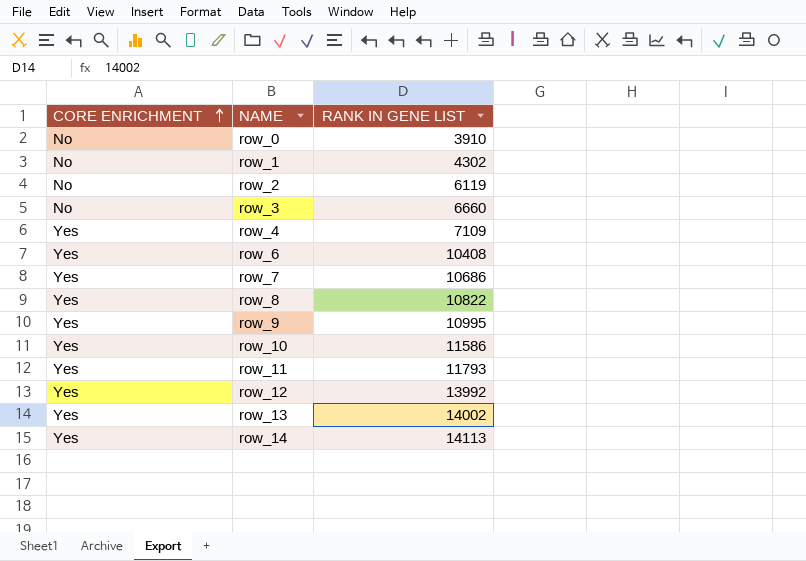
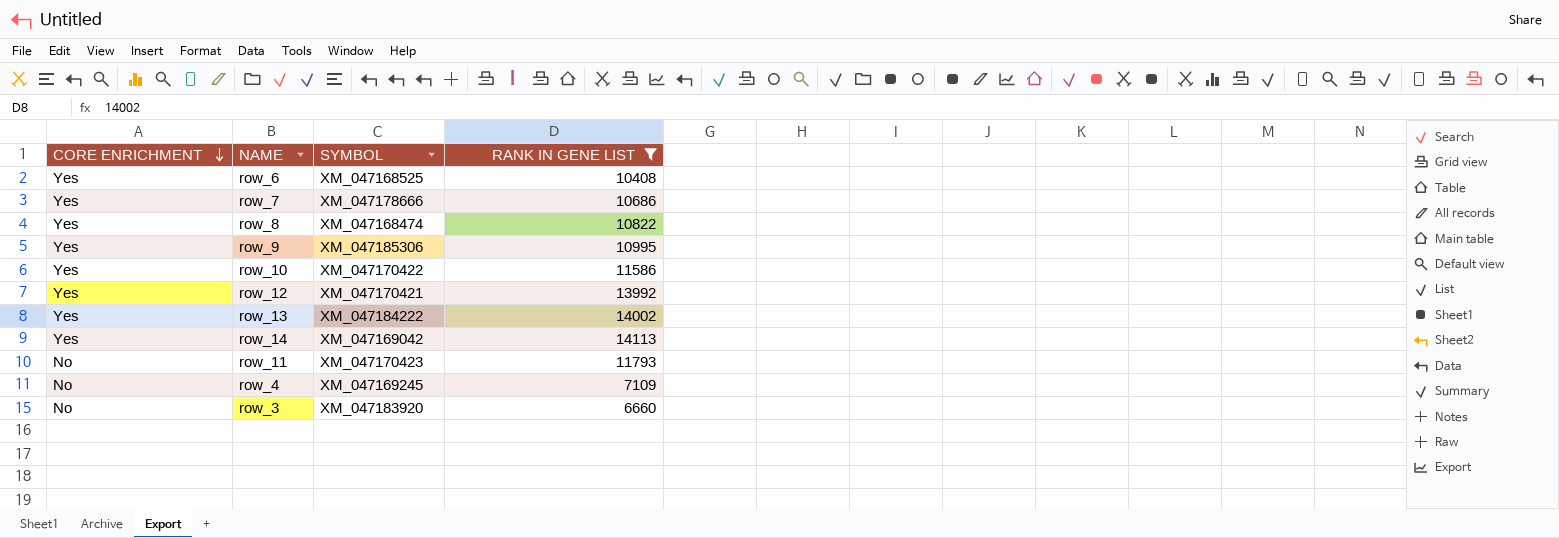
filter: none -> RANK IN GENE LIST >= 6660
row order: CORE ENRICHMENT ascending -> CORE ENRICHMENT descending
column SYMBOL | position: none -> 3
row_11 | CORE ENRICHMENT: Yes -> No
row_4 | CORE ENRICHMENT: Yes -> No

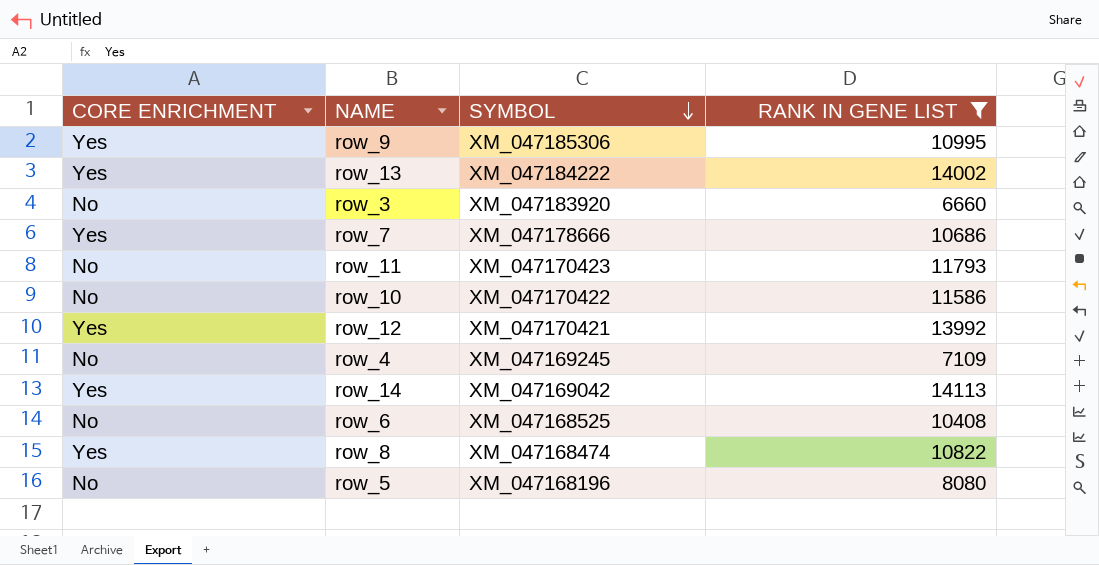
row order: CORE ENRICHMENT descending -> SYMBOL descending
row_10 | CORE ENRICHMENT: Yes -> No
row_6 | CORE ENRICHMENT: Yes -> No
row row_5: none -> No | XM_047168196 | 8080

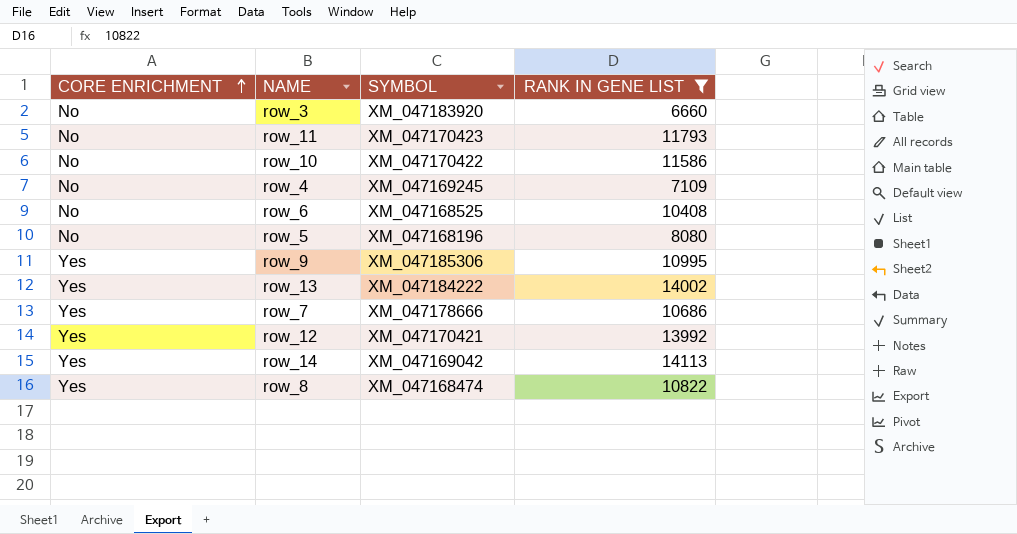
row order: SYMBOL descending -> CORE ENRICHMENT ascending

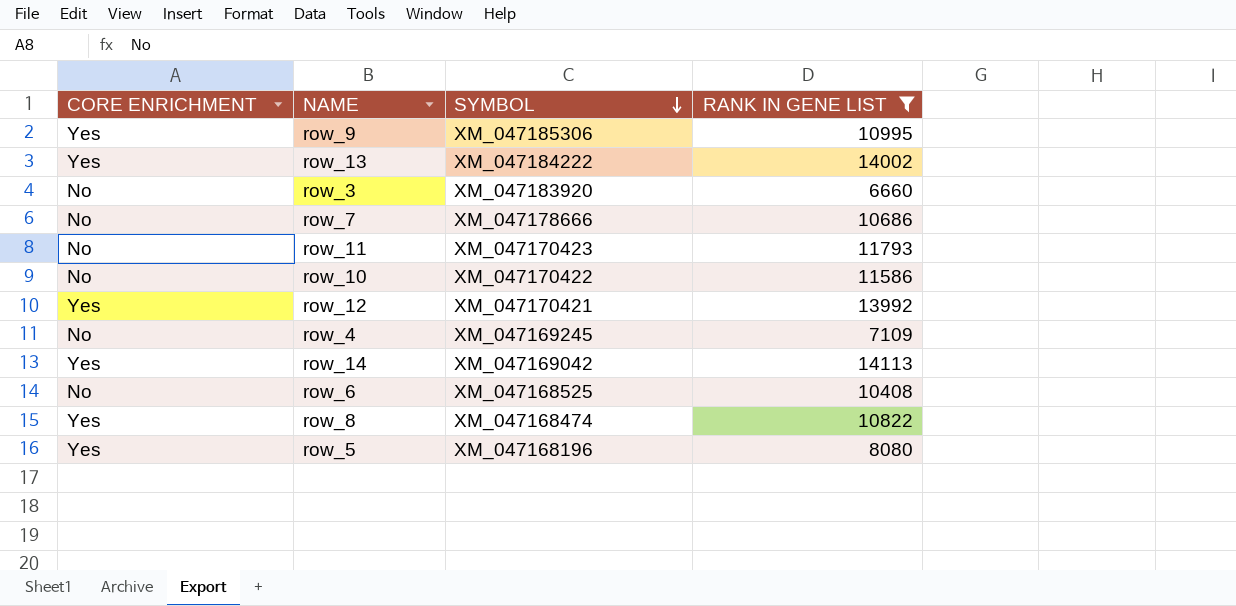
row order: CORE ENRICHMENT ascending -> SYMBOL descending
row_7 | CORE ENRICHMENT: Yes -> No
row_5 | CORE ENRICHMENT: No -> Yes

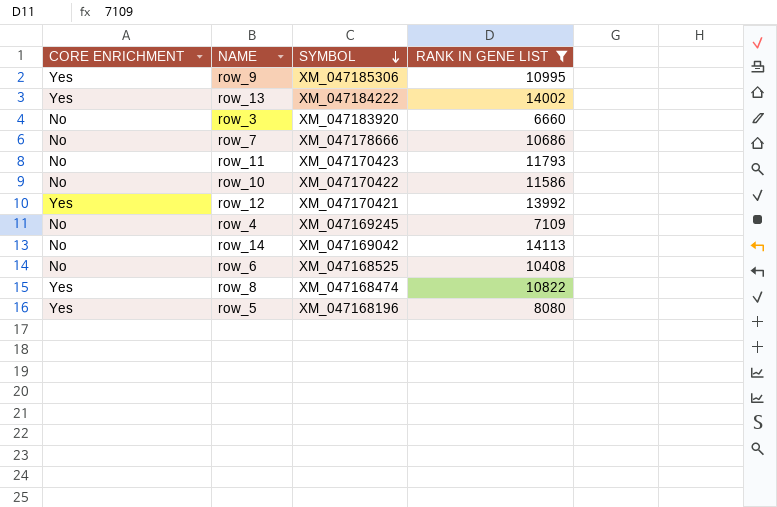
row_14 | CORE ENRICHMENT: Yes -> No

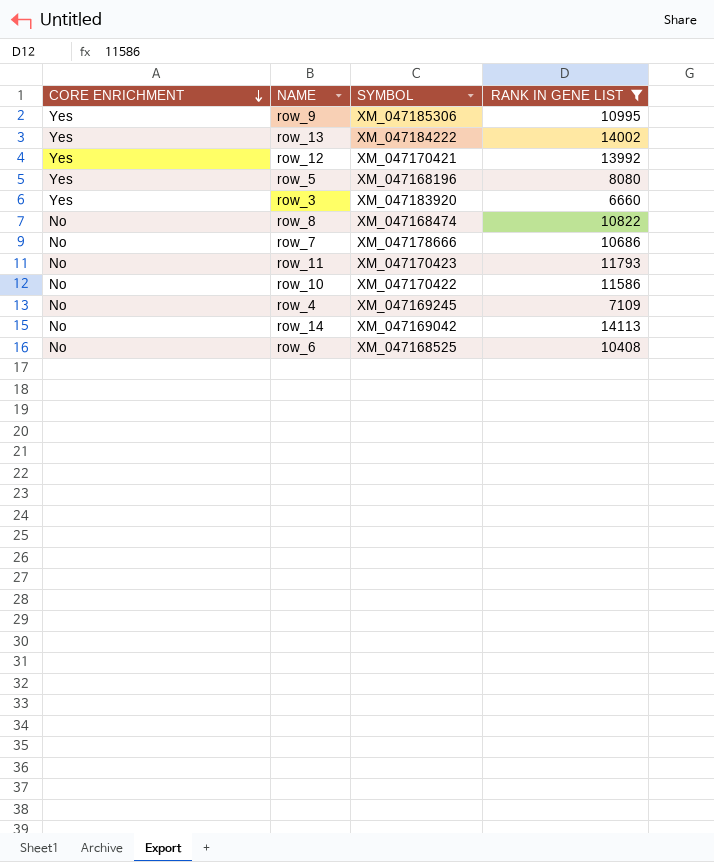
row order: SYMBOL descending -> CORE ENRICHMENT descending
row_3 | CORE ENRICHMENT: No -> Yes
row_8 | CORE ENRICHMENT: Yes -> No

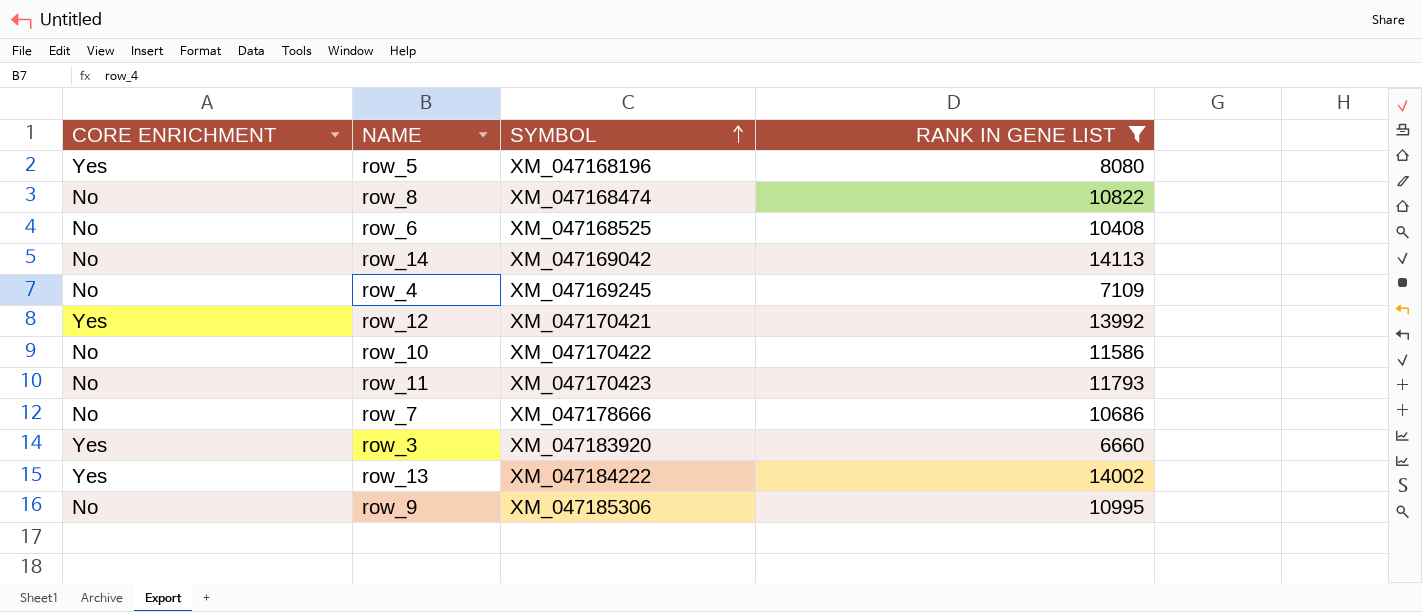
row order: CORE ENRICHMENT descending -> SYMBOL ascending
row_9 | CORE ENRICHMENT: Yes -> No

